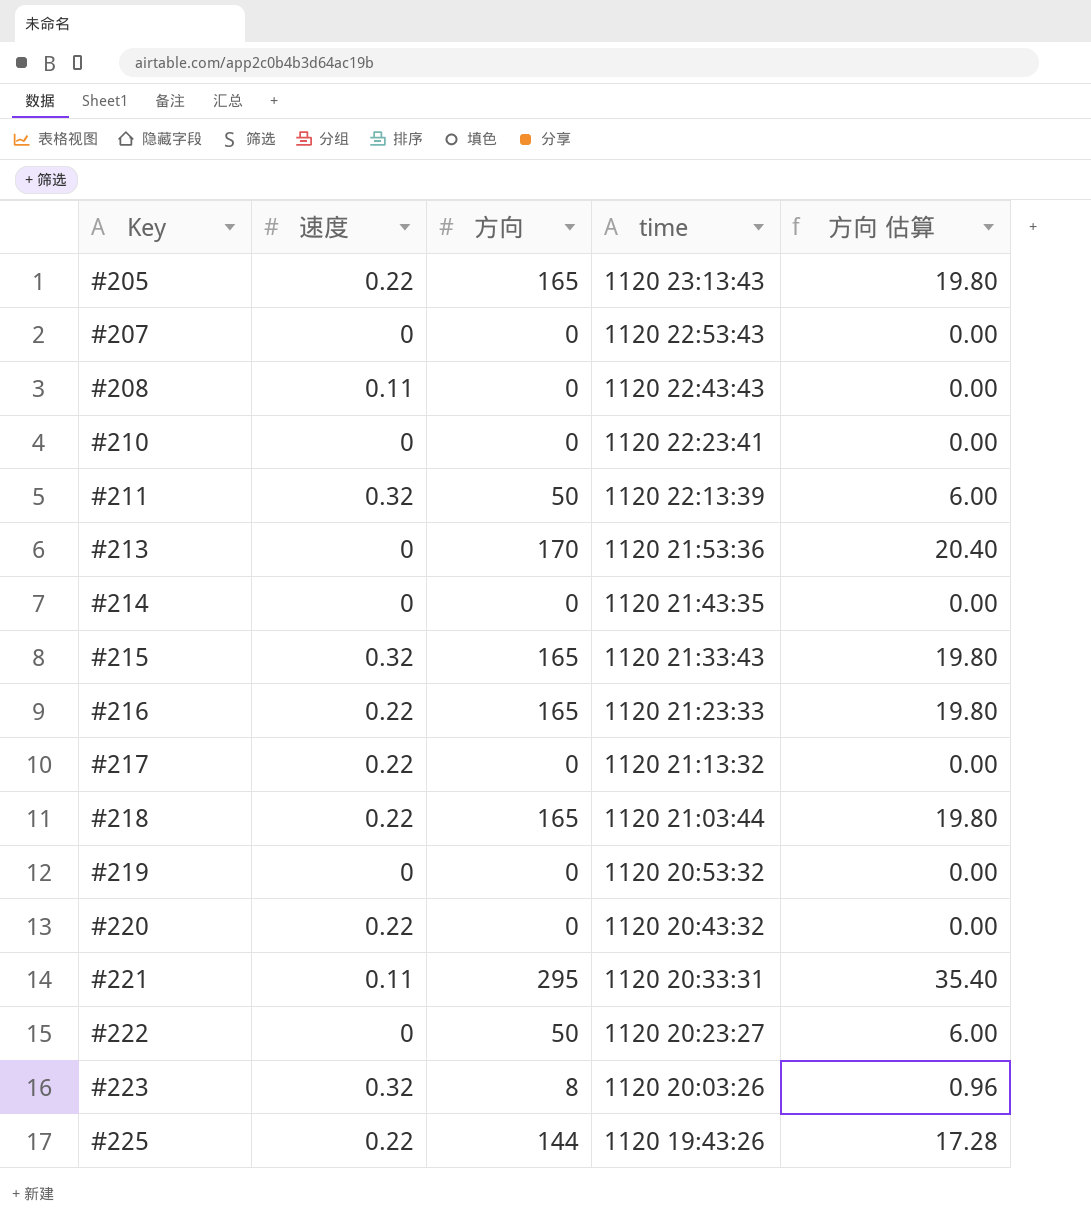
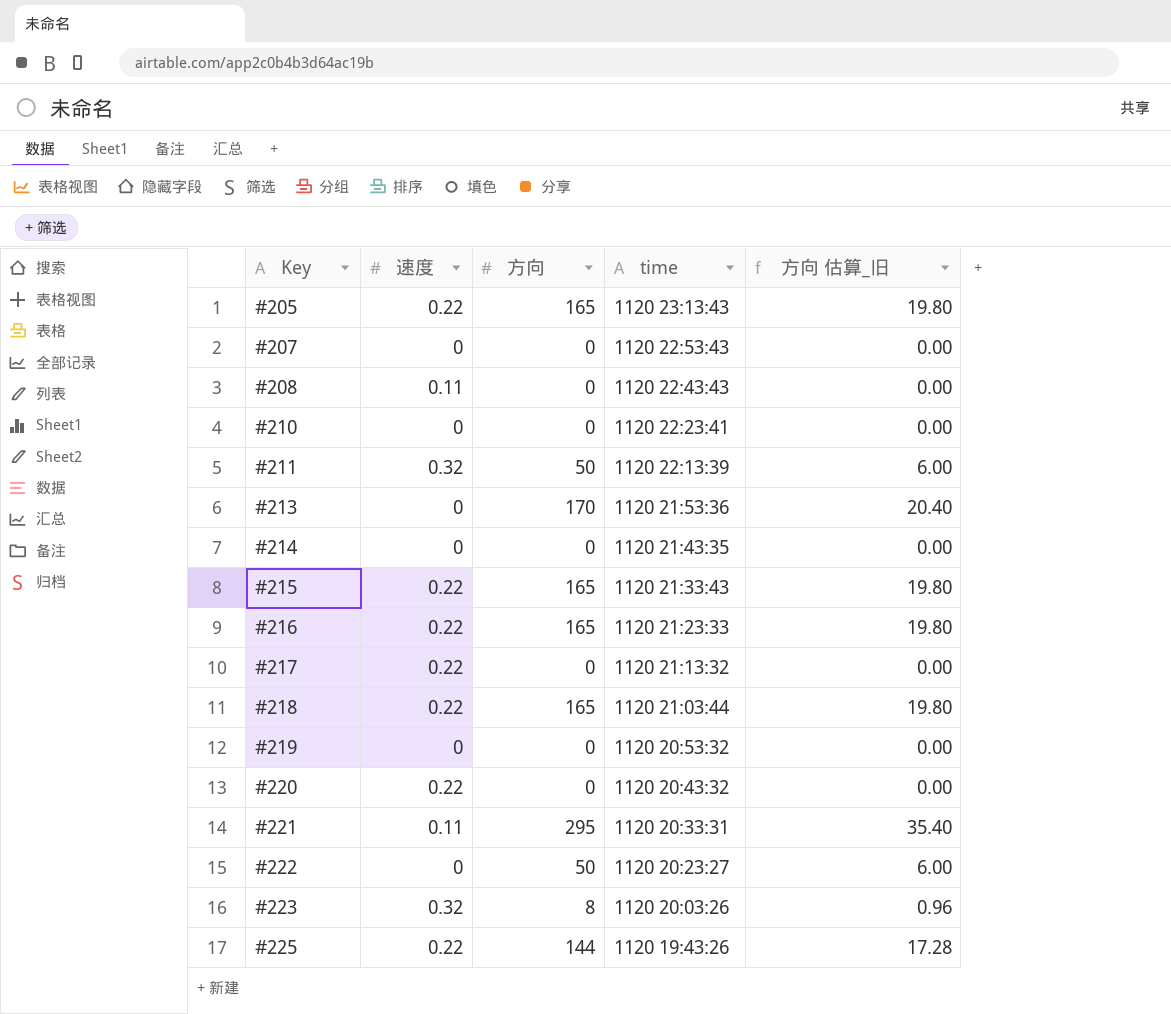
column name: 方向 估算 -> 方向 估算_旧
#215 | 速度: 0.32 -> 0.22

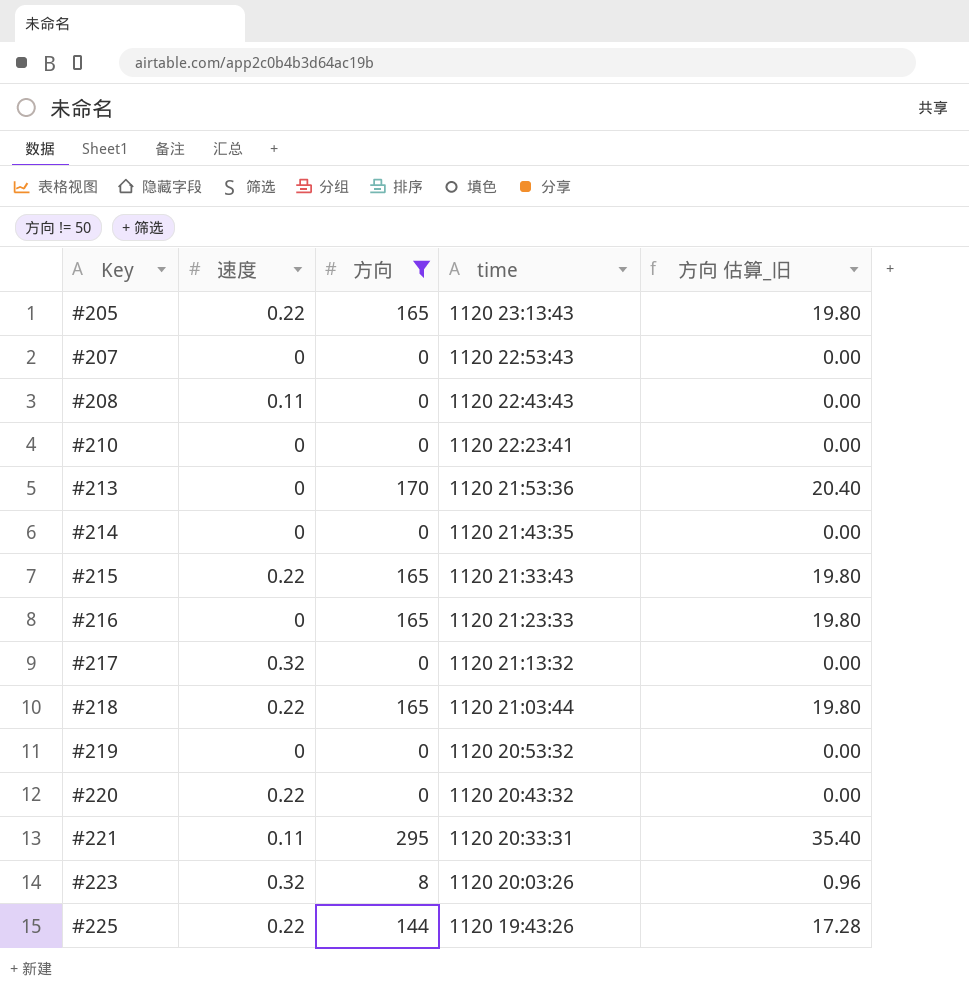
filter: none -> 方向 != 50
#216 | 速度: 0.22 -> 0
#217 | 速度: 0.22 -> 0.32

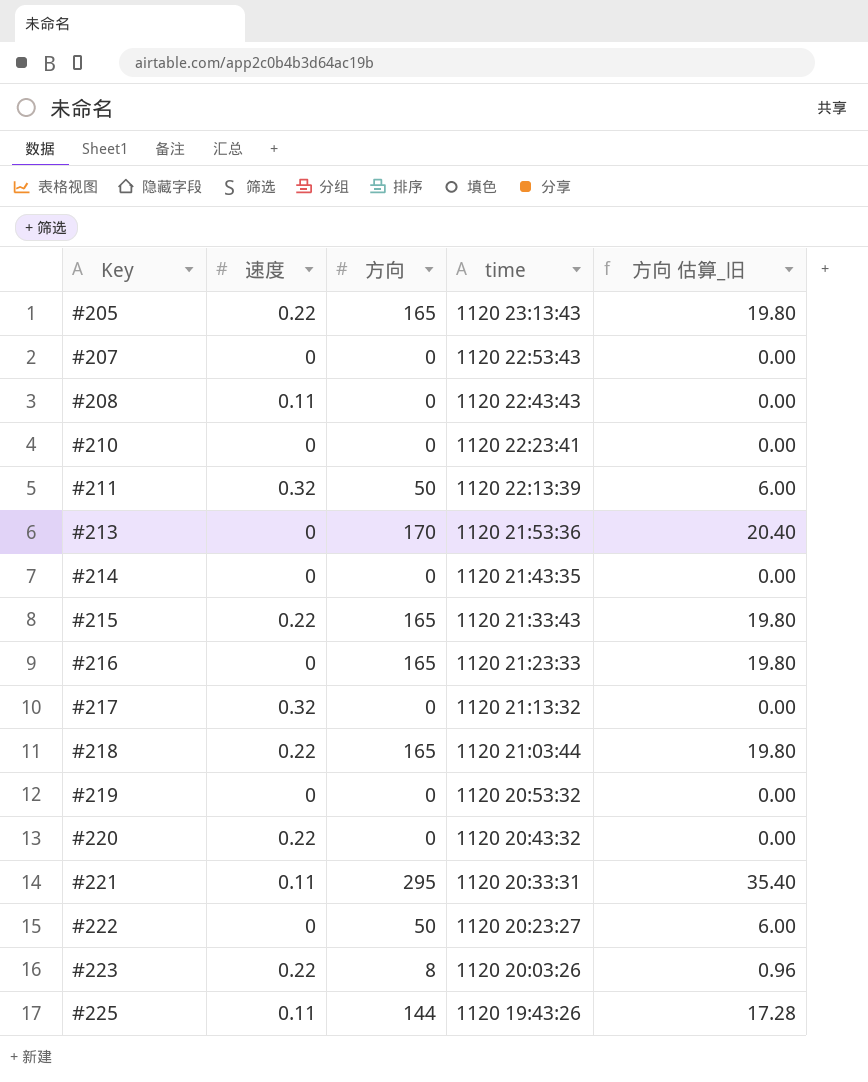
filter: 方向 != 50 -> none
#223 | 速度: 0.32 -> 0.22
#225 | 速度: 0.22 -> 0.11

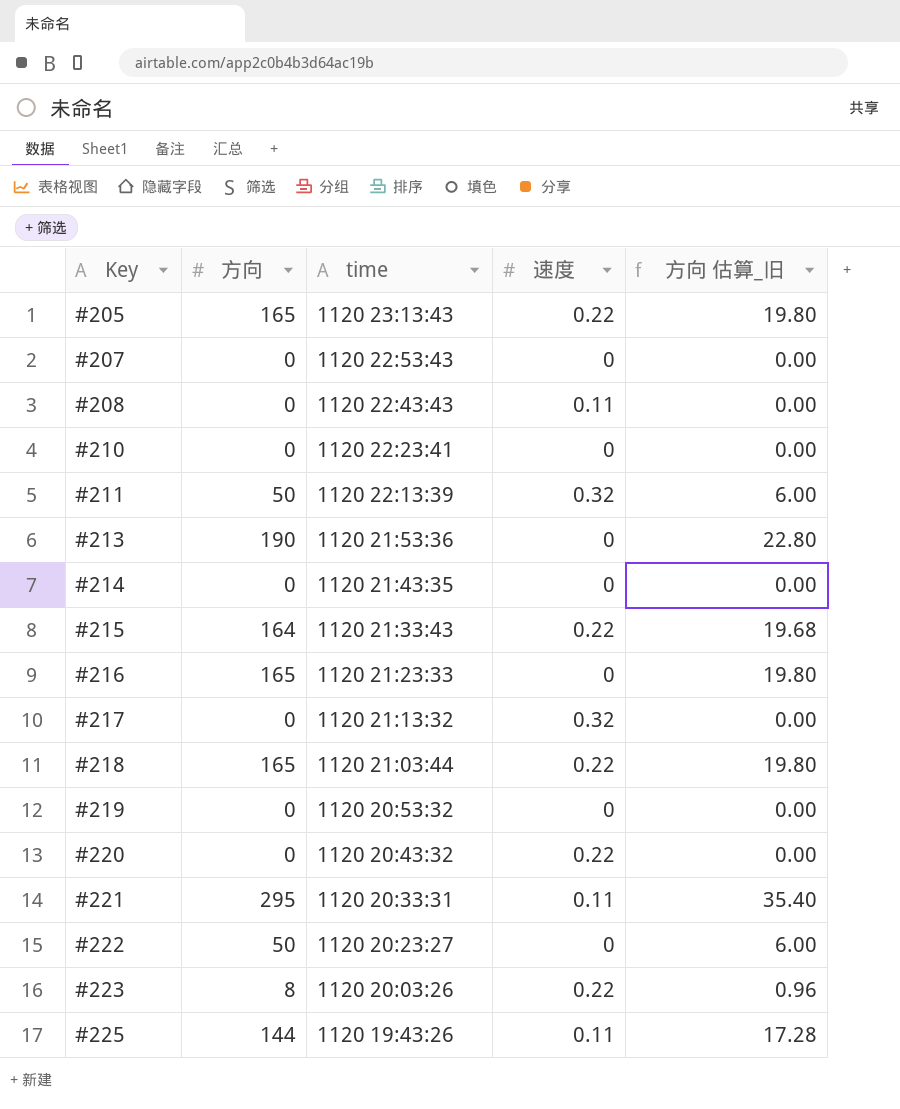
column 速度 | position: 2 -> 4
#213 | 方向: 170 -> 190
#213 | 方向 估算_旧: 20.40 -> 22.80
#215 | 方向: 165 -> 164
#215 | 方向 估算_旧: 19.80 -> 19.68

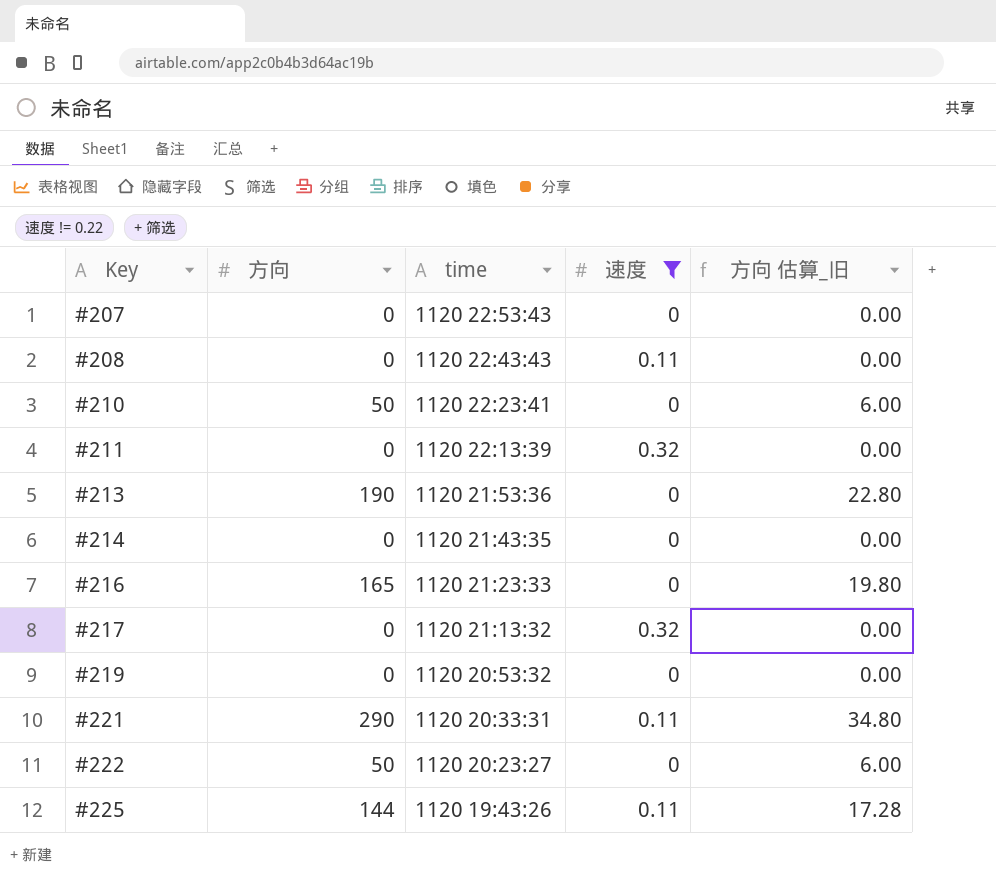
filter: none -> 速度 != 0.22
#210 | 方向: 0 -> 50
#210 | 方向 估算_旧: 0.00 -> 6.00
#211 | 方向: 50 -> 0
#211 | 方向 估算_旧: 6.00 -> 0.00
#221 | 方向: 295 -> 290
#221 | 方向 估算_旧: 35.40 -> 34.80

